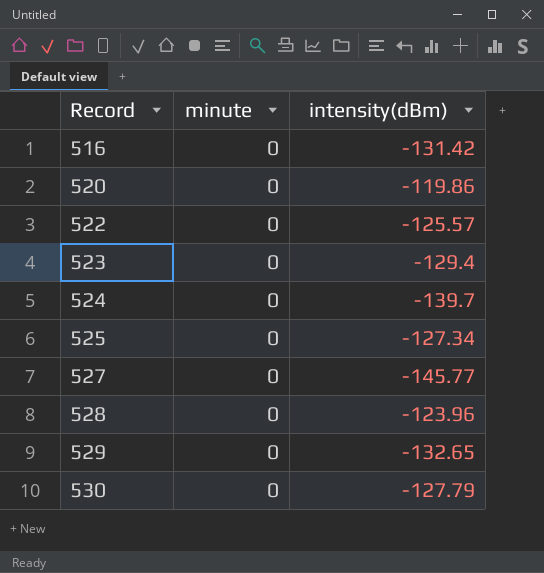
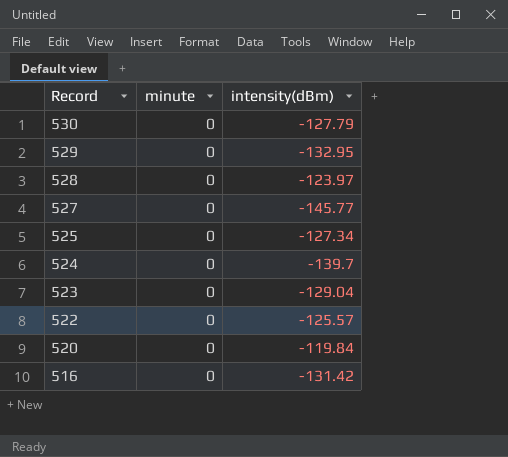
row order: Record ascending -> Record descending
529 | intensity(dBm): -132.65 -> -132.95
528 | intensity(dBm): -123.96 -> -123.97
523 | intensity(dBm): -129.4 -> -129.04
520 | intensity(dBm): -119.86 -> -119.84

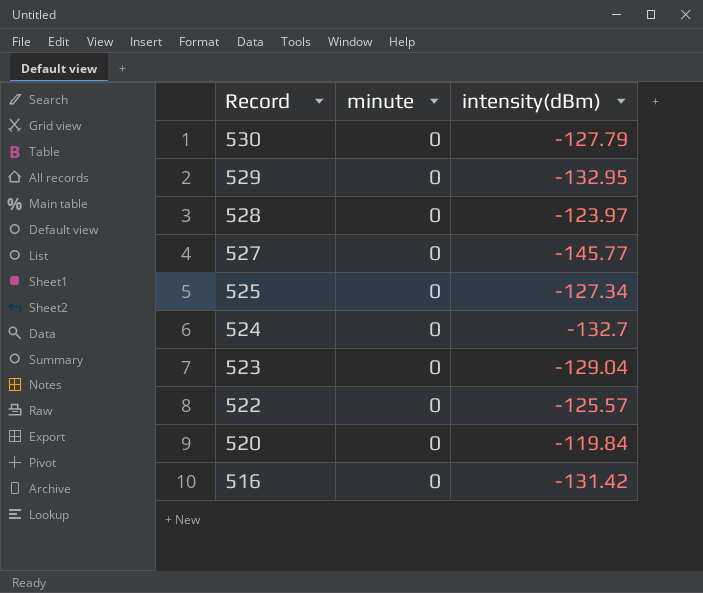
524 | intensity(dBm): -139.7 -> -132.7

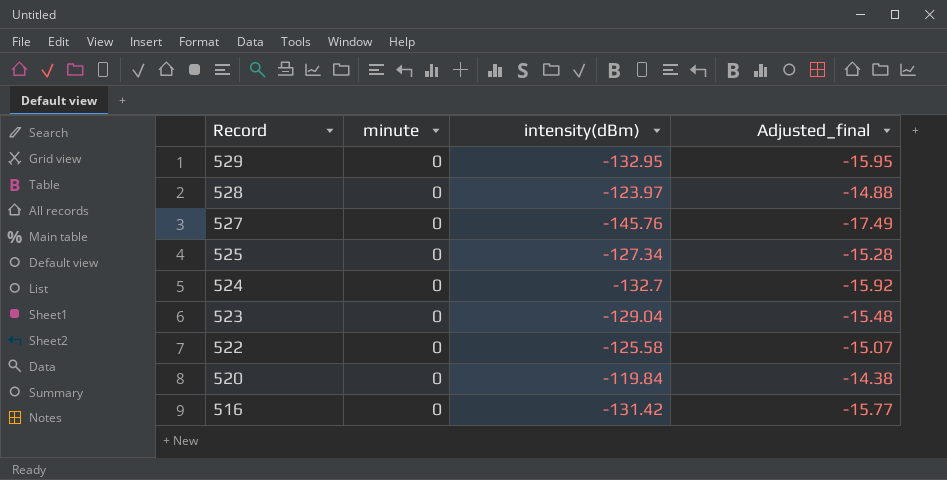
column Adjusted_final | formula: none -> [intensity(dBm)] * 0.12
row 530: 0 | -127.79 -> none
527 | intensity(dBm): -145.77 -> -145.76
522 | intensity(dBm): -125.57 -> -125.58

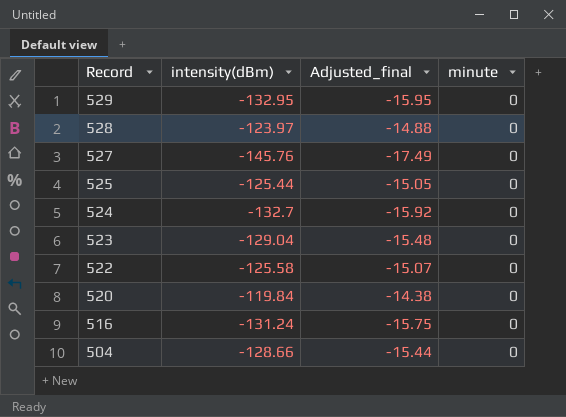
column minute | position: 2 -> 4
525 | intensity(dBm): -127.34 -> -125.44
525 | Adjusted_final: -15.28 -> -15.05
516 | intensity(dBm): -131.42 -> -131.24
516 | Adjusted_final: -15.77 -> -15.75
row 504: none -> -128.66 | -15.44 | 0

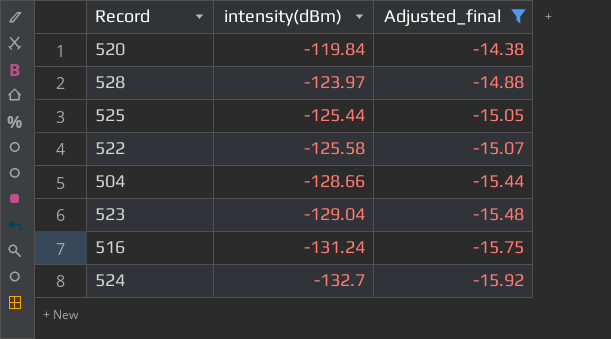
filter: none -> Adjusted_final >= -15.92
row order: Record descending -> intensity(dBm) descending
column minute | position: 4 -> none

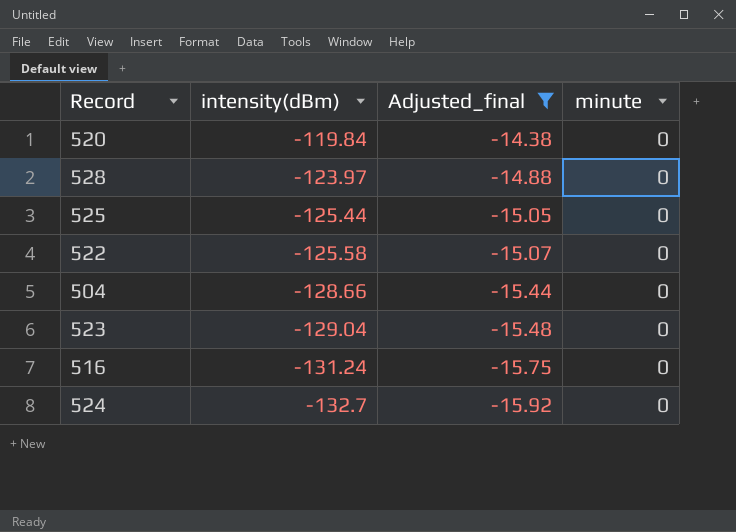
column minute | position: none -> 4

